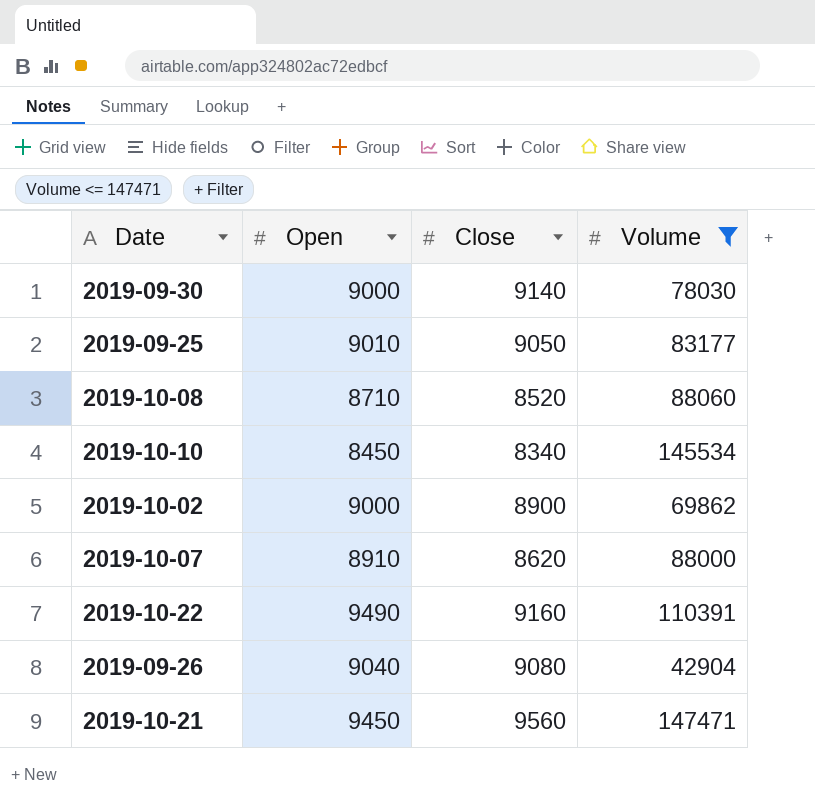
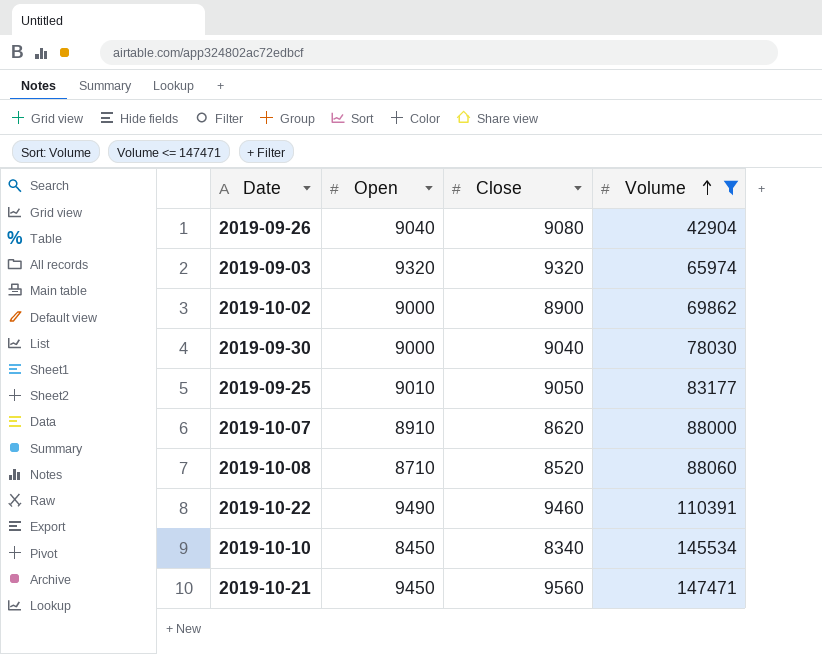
row order: none -> Volume ascending
row 2019-09-03: none -> 9320 | 9320 | 65974
2019-09-30 | Close: 9140 -> 9040
2019-10-22 | Close: 9160 -> 9460

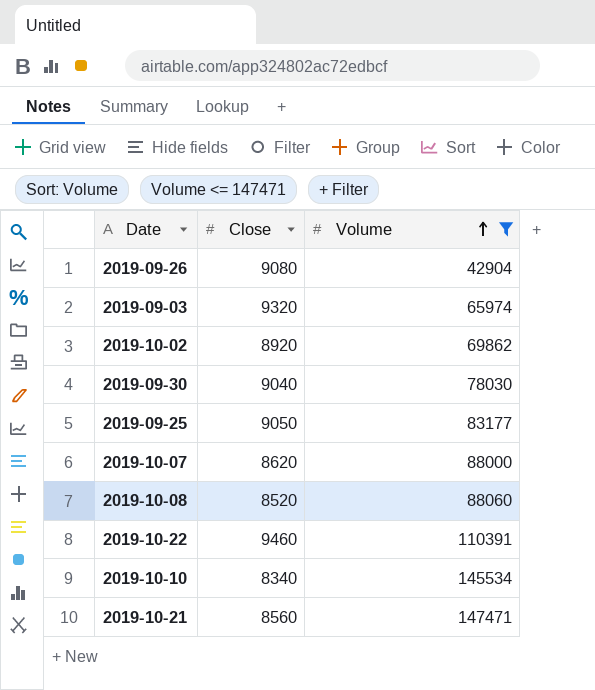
column Open | position: 2 -> none
2019-10-02 | Close: 8900 -> 8920
2019-10-21 | Close: 9560 -> 8560

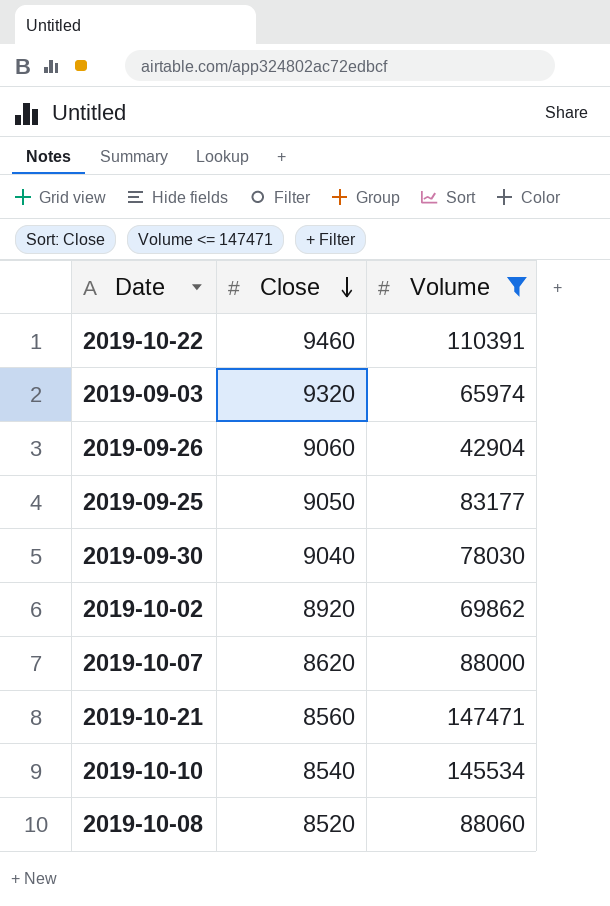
row order: Volume ascending -> Close descending
2019-09-26 | Close: 9080 -> 9060
2019-10-10 | Close: 8340 -> 8540

